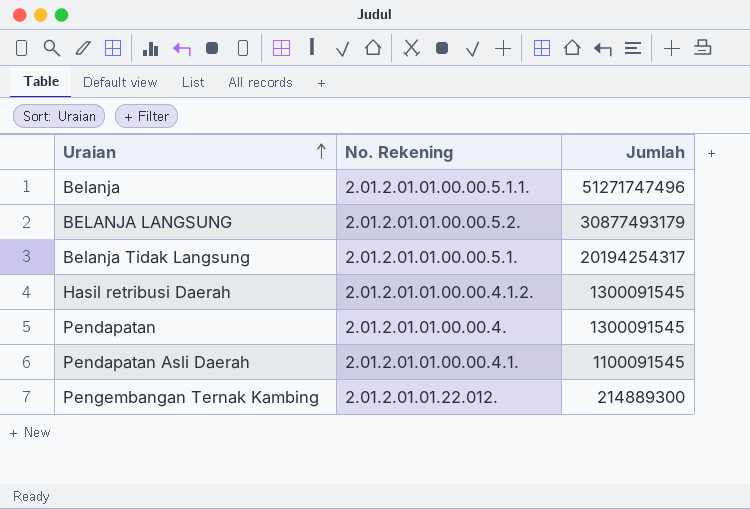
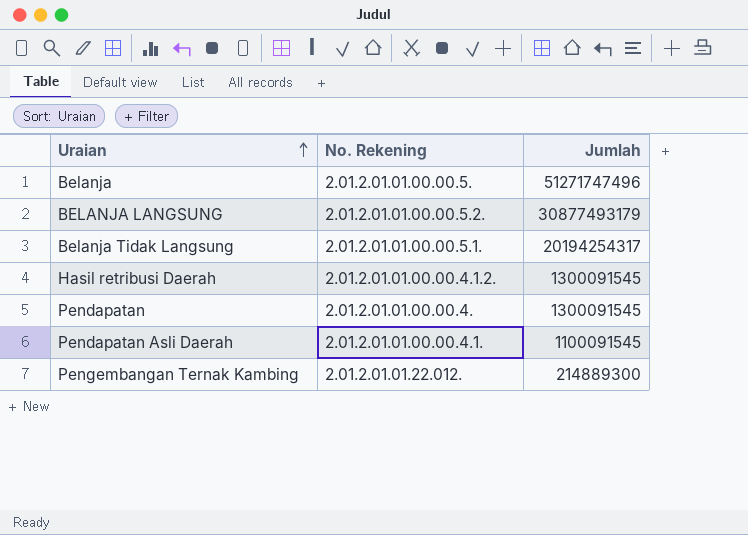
Belanja | No. Rekening: 2.01.2.01.01.00.00.5.1.1. -> 2.01.2.01.01.00.00.5.

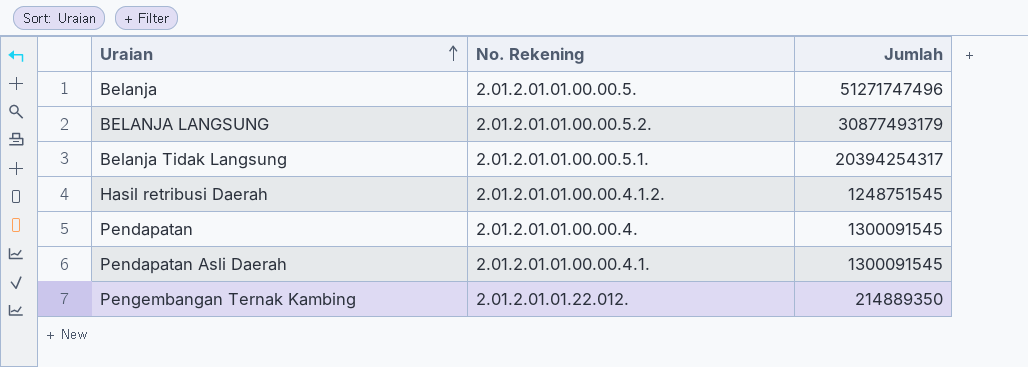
Belanja Tidak Langsung | Jumlah: 20194254317 -> 20394254317
Hasil retribusi Daerah | Jumlah: 1300091545 -> 1248751545
Pendapatan Asli Daerah | Jumlah: 1100091545 -> 1300091545
Pengembangan Ternak Kambing | Jumlah: 214889300 -> 214889350

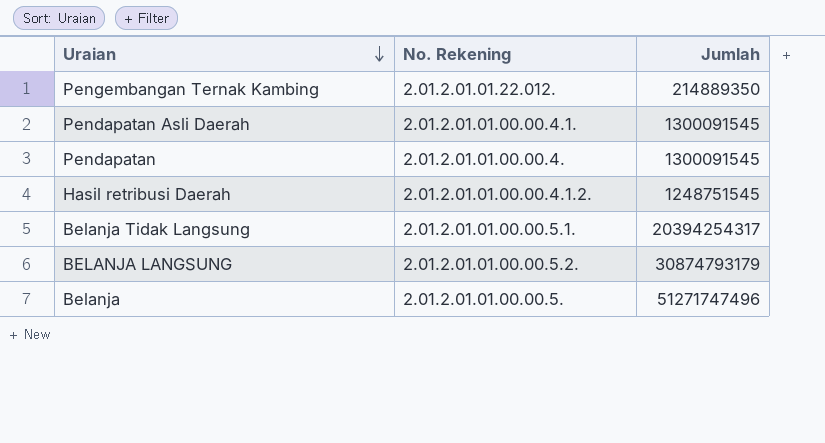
row order: Uraian ascending -> Uraian descending
BELANJA LANGSUNG | Jumlah: 30877493179 -> 30874793179

